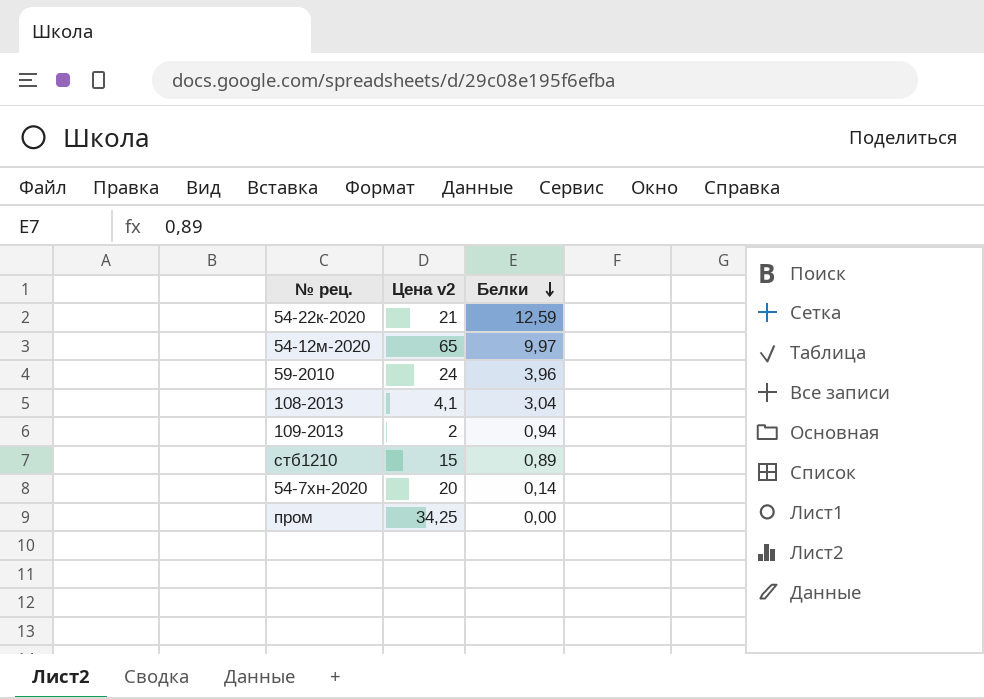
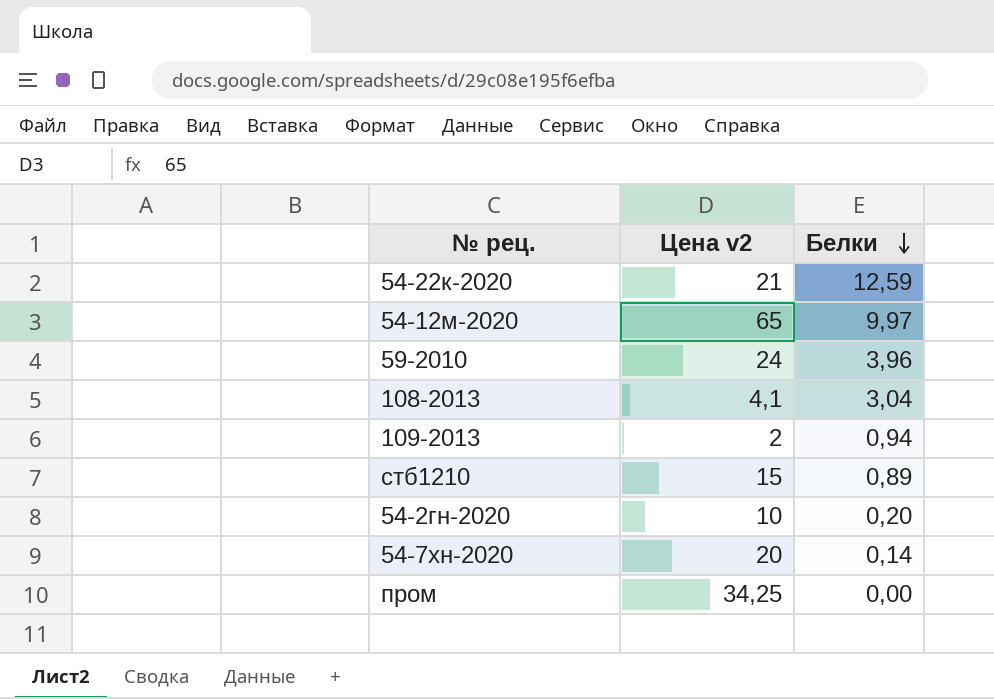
row 54-2гн-2020: none -> 10 | 0,20

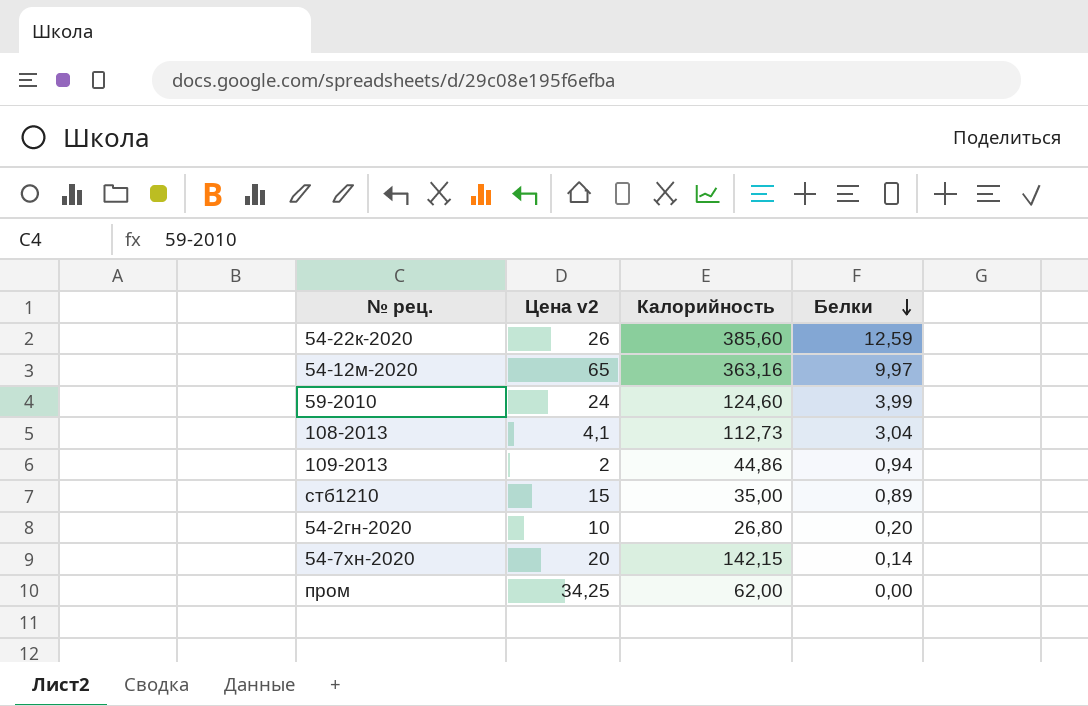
column Калорийность | position: none -> 3
54-22к-2020 | Цена v2: 21 -> 26
59-2010 | Белки: 3,96 -> 3,99

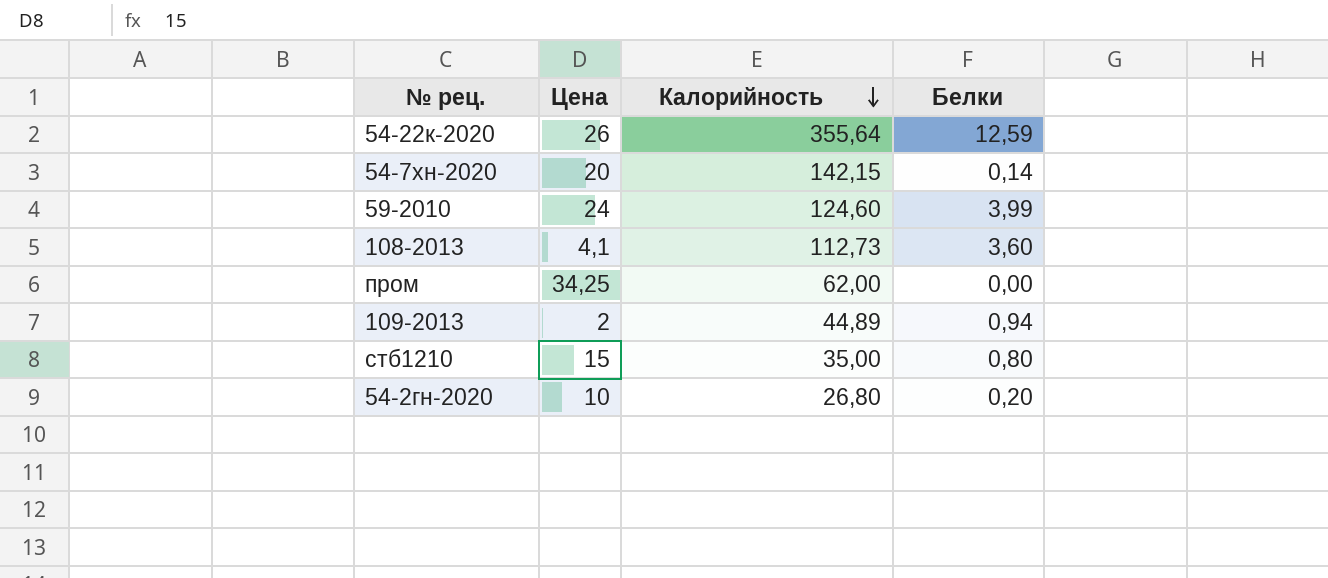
row order: Белки descending -> Калорийность descending
column name: Цена v2 -> Цена
row 54-12м-2020: 65 | 363,16 | 9,97 -> none
54-22к-2020 | Калорийность: 385,60 -> 355,64
108-2013 | Белки: 3,04 -> 3,60
109-2013 | Калорийность: 44,86 -> 44,89
стб1210 | Белки: 0,89 -> 0,80

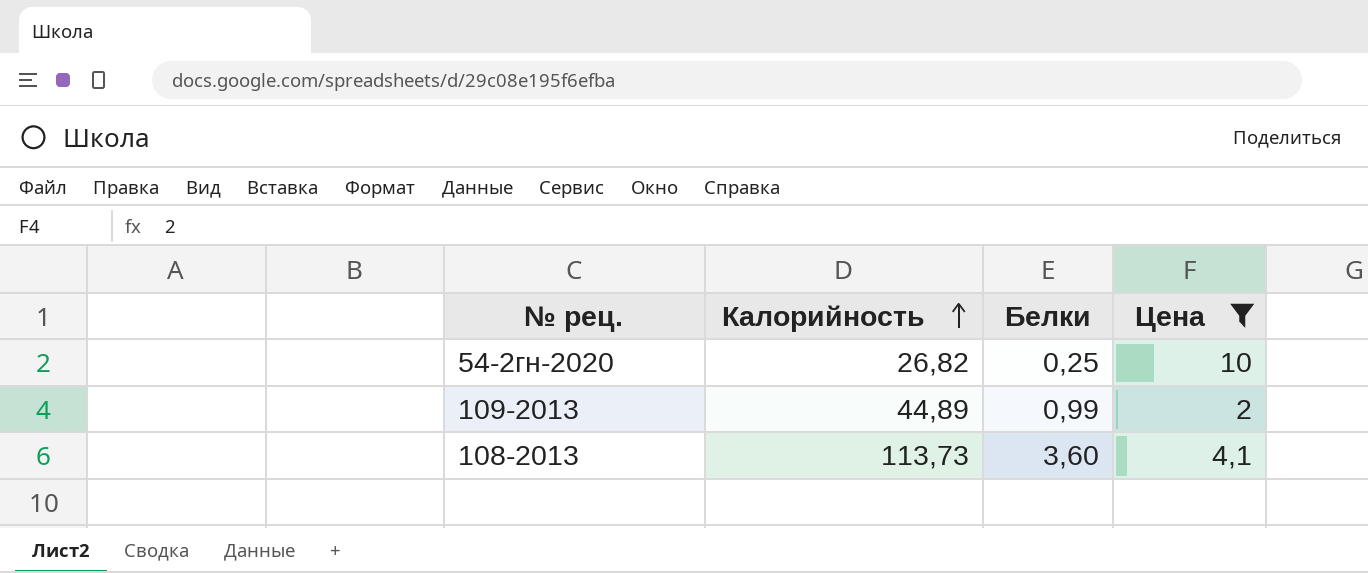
filter: none -> Цена <= 10
row order: Калорийность descending -> Калорийность ascending
column Цена | position: 2 -> 4
54-2гн-2020 | Калорийность: 26,80 -> 26,82
54-2гн-2020 | Белки: 0,20 -> 0,25
109-2013 | Белки: 0,94 -> 0,99
108-2013 | Калорийность: 112,73 -> 113,73

